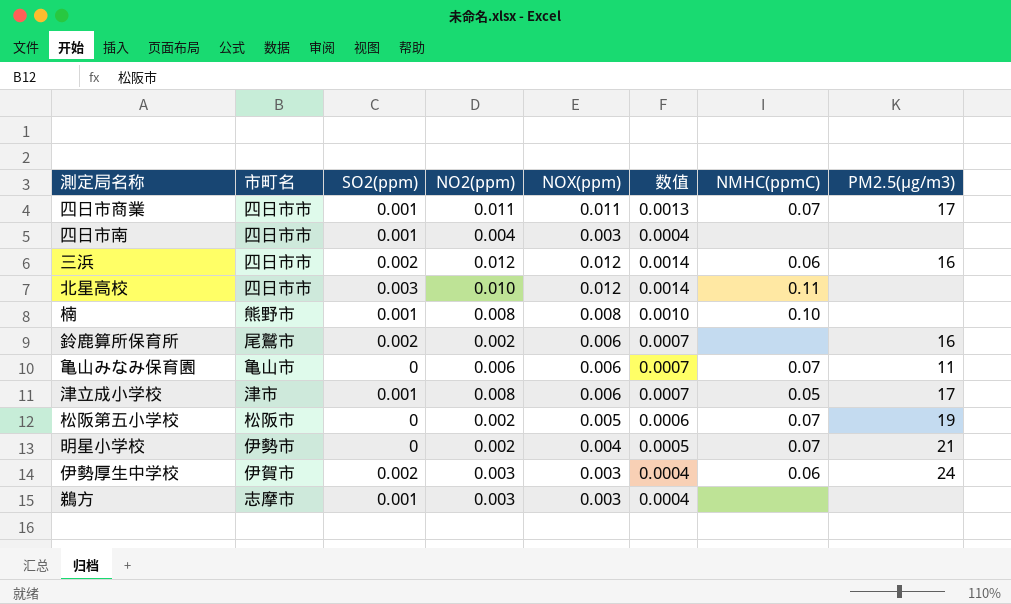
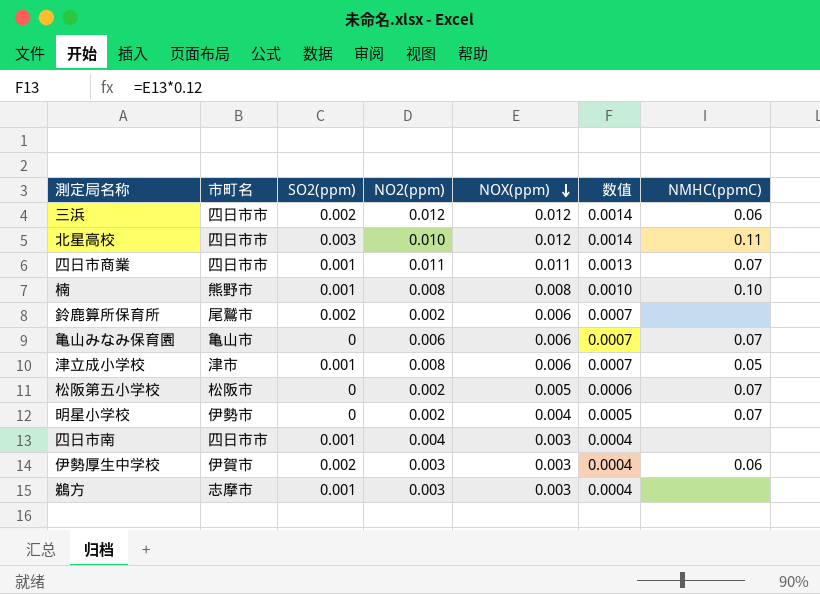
row order: none -> NOX(ppm) descending
column PM2.5(μg/m3) | position: 8 -> none

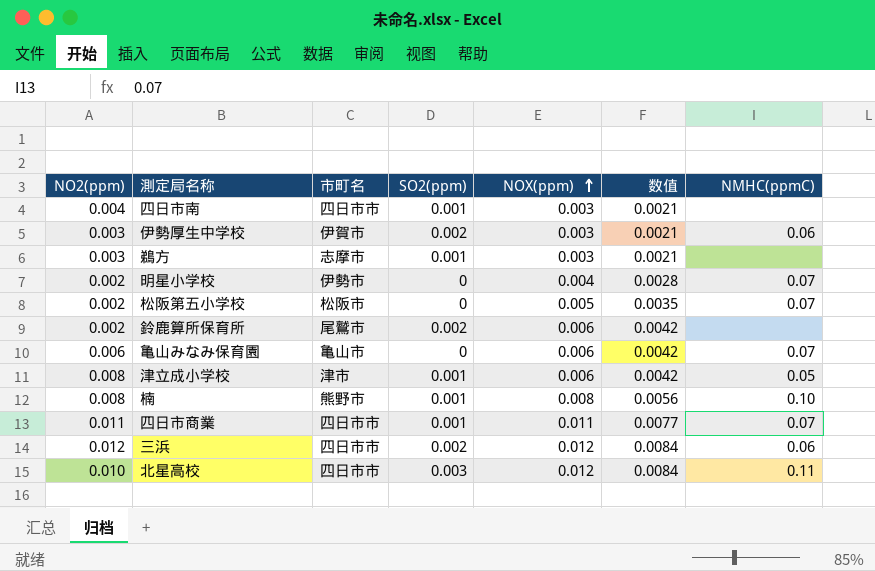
row order: NOX(ppm) descending -> NOX(ppm) ascending
column NO2(ppm) | position: 4 -> 1
column 数值 | formula: [NOX(ppm)] * 0.12 -> [NOX(ppm)] * 0.7

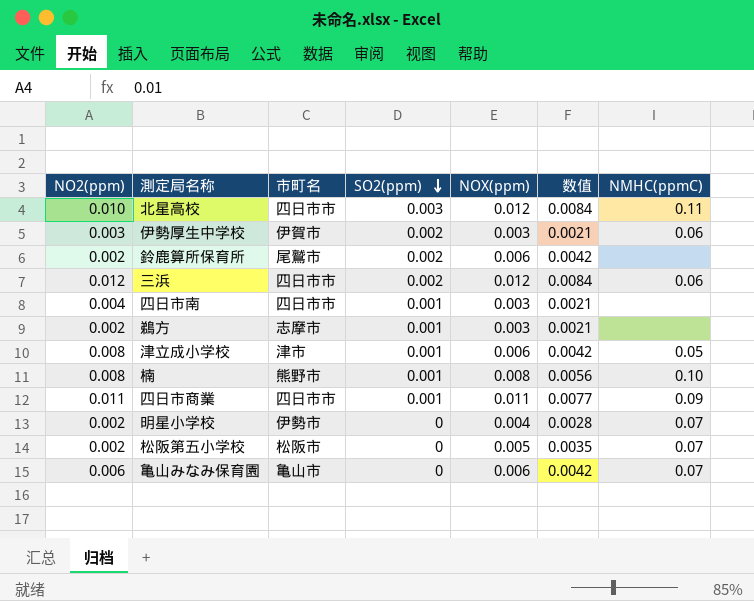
row order: NOX(ppm) ascending -> SO2(ppm) descending
鵜方 | NO2(ppm): 0.003 -> 0.002
四日市商業 | NMHC(ppmC): 0.07 -> 0.09

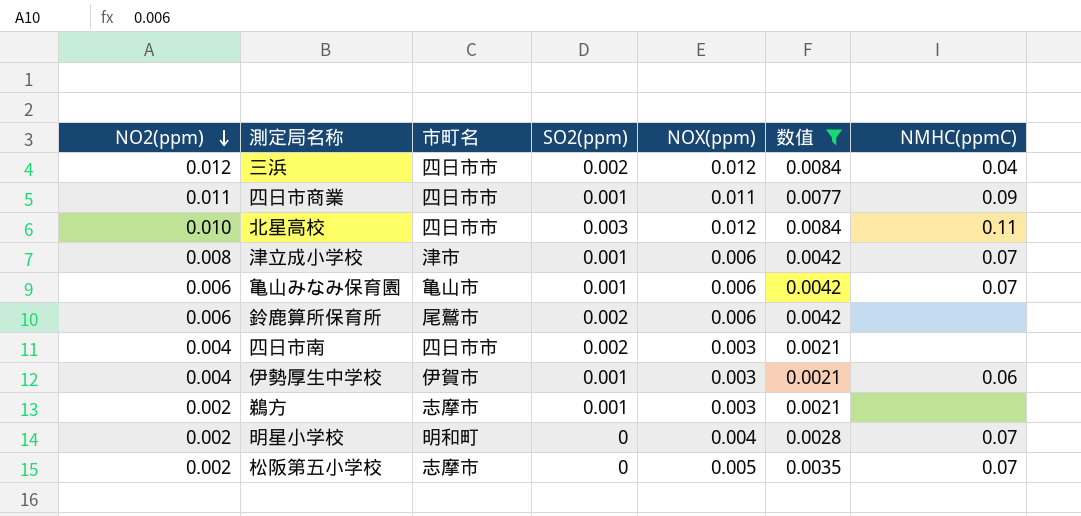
filter: none -> 数值 != 0.0056
row order: SO2(ppm) descending -> NO2(ppm) descending
三浜 | NMHC(ppmC): 0.06 -> 0.04
津立成小学校 | NMHC(ppmC): 0.05 -> 0.07
亀山みなみ保育園 | SO2(ppm): 0 -> 0.001
鈴鹿算所保育所 | NO2(ppm): 0.002 -> 0.006
四日市南 | SO2(ppm): 0.001 -> 0.002
伊勢厚生中学校 | NO2(ppm): 0.003 -> 0.004
伊勢厚生中学校 | SO2(ppm): 0.002 -> 0.001
明星小学校 | 市町名: 伊勢市 -> 明和町
松阪第五小学校 | 市町名: 松阪市 -> 志摩市

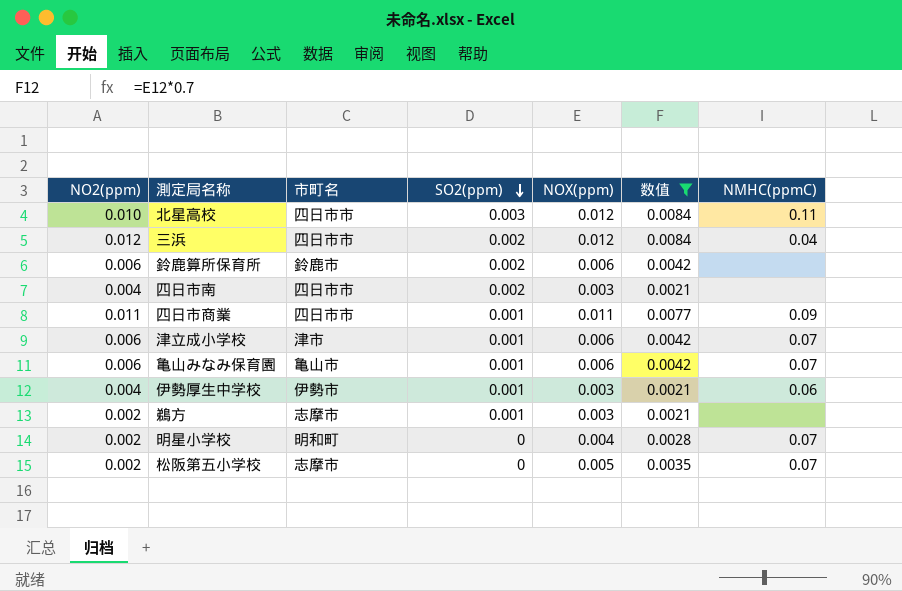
row order: NO2(ppm) descending -> SO2(ppm) descending
鈴鹿算所保育所 | 市町名: 尾鷲市 -> 鈴鹿市
津立成小学校 | NO2(ppm): 0.008 -> 0.006
伊勢厚生中学校 | 市町名: 伊賀市 -> 伊勢市

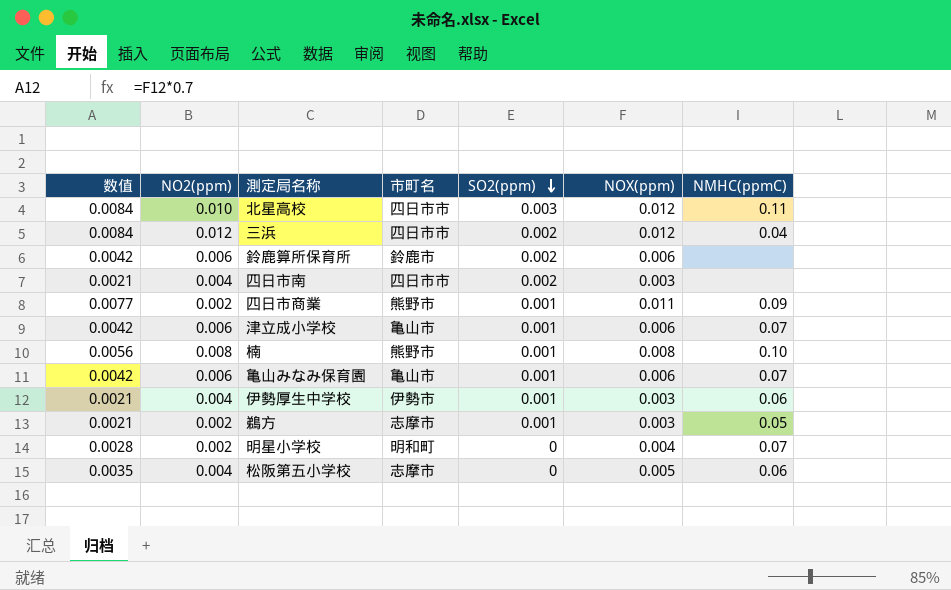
filter: 数值 != 0.0056 -> none
column 数值 | position: 6 -> 1
四日市商業 | NO2(ppm): 0.011 -> 0.002
四日市商業 | 市町名: 四日市市 -> 熊野市
津立成小学校 | 市町名: 津市 -> 亀山市
鵜方 | NMHC(ppmC): none -> 0.05
松阪第五小学校 | NO2(ppm): 0.002 -> 0.004
松阪第五小学校 | NMHC(ppmC): 0.07 -> 0.06

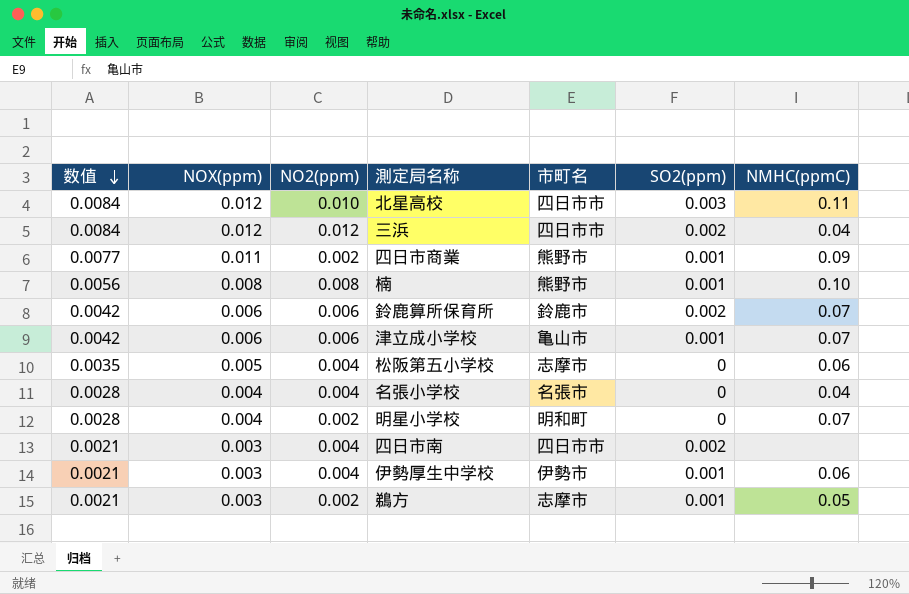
row order: SO2(ppm) descending -> 数值 descending
column NOX(ppm) | position: 6 -> 2
row 亀山みなみ保育園: 0.0042 | 0.006 | 亀山市 | 0.001 | 0.006 | 0.07 -> none
鈴鹿算所保育所 | NMHC(ppmC): none -> 0.07
row 名張小学校: none -> 0.0028 | 0.004 | 0.004 | 名張市 | 0 | 0.04

